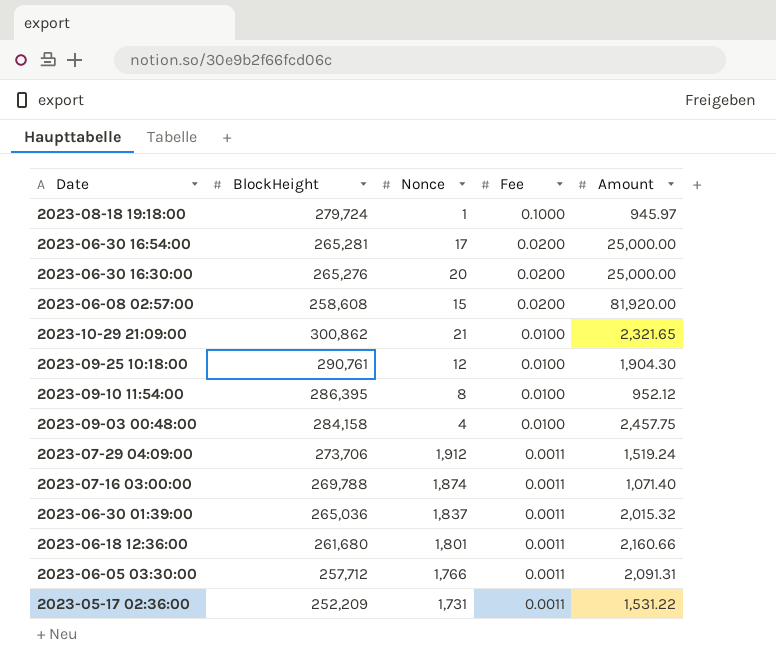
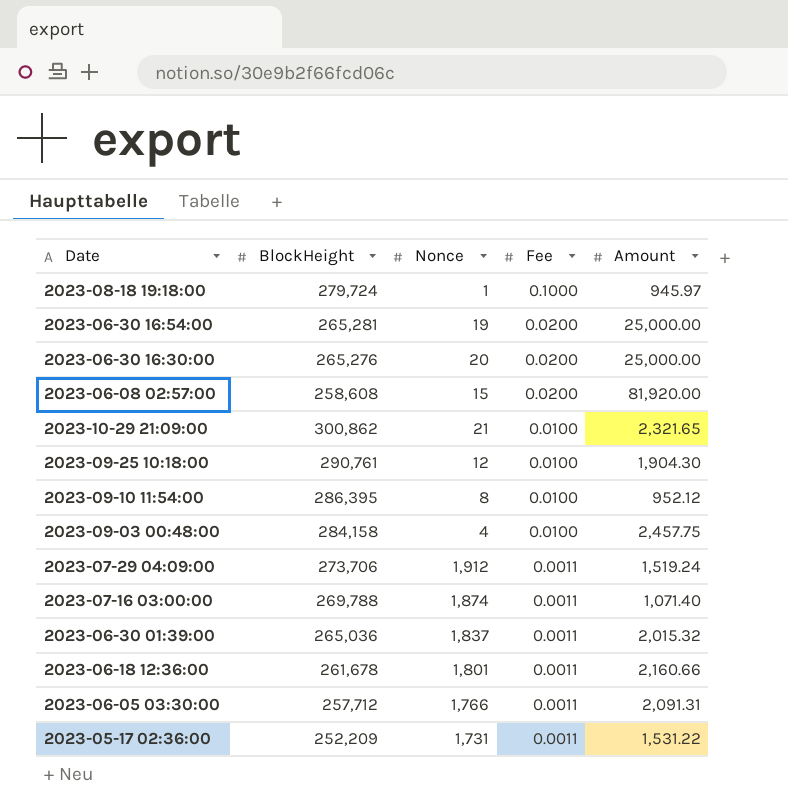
2023-06-30 16:54:00 | Nonce: 17 -> 19
2023-06-18 12:36:00 | BlockHeight: 261,680 -> 261,678

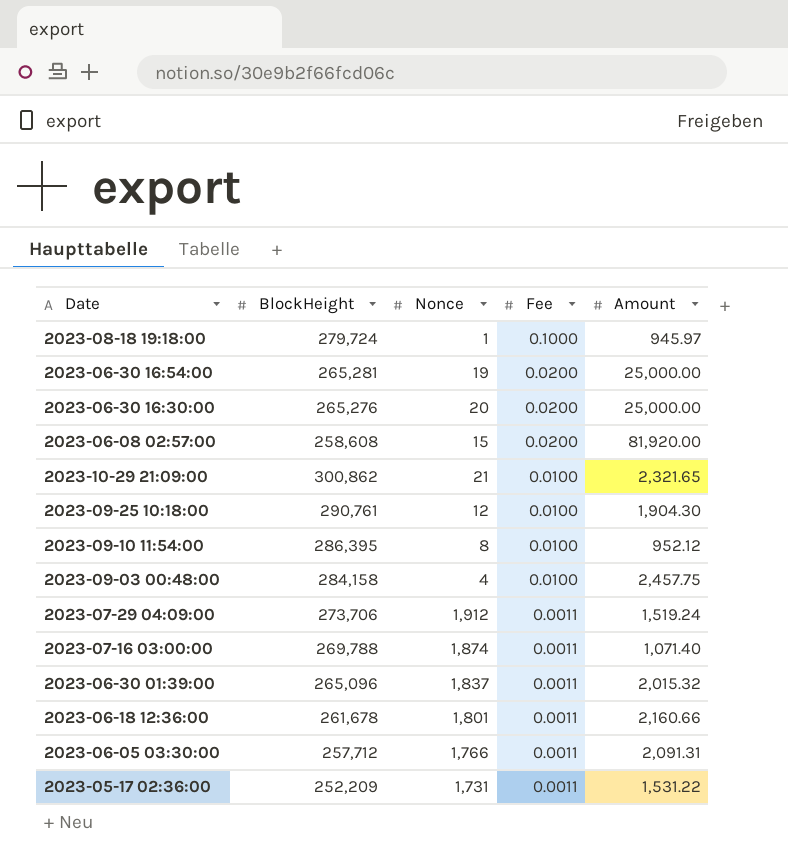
2023-06-30 01:39:00 | BlockHeight: 265,036 -> 265,096

